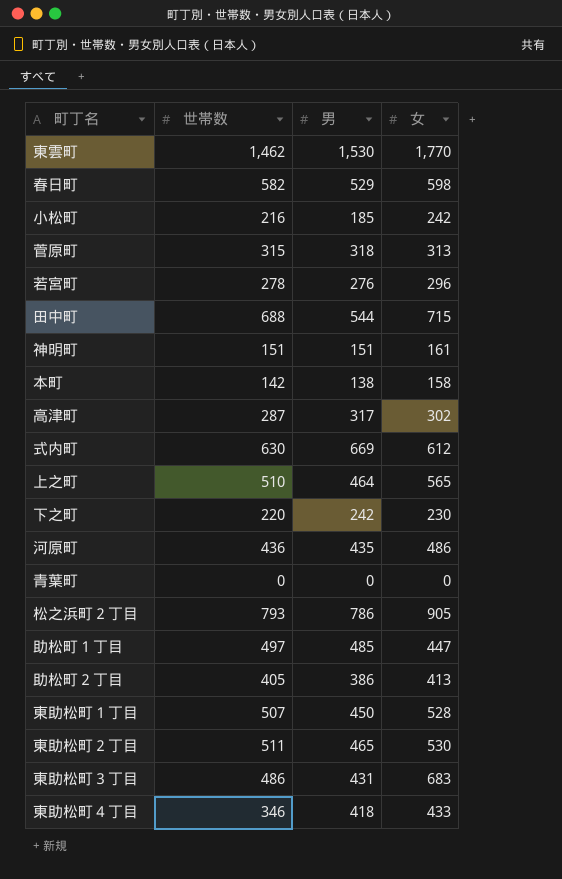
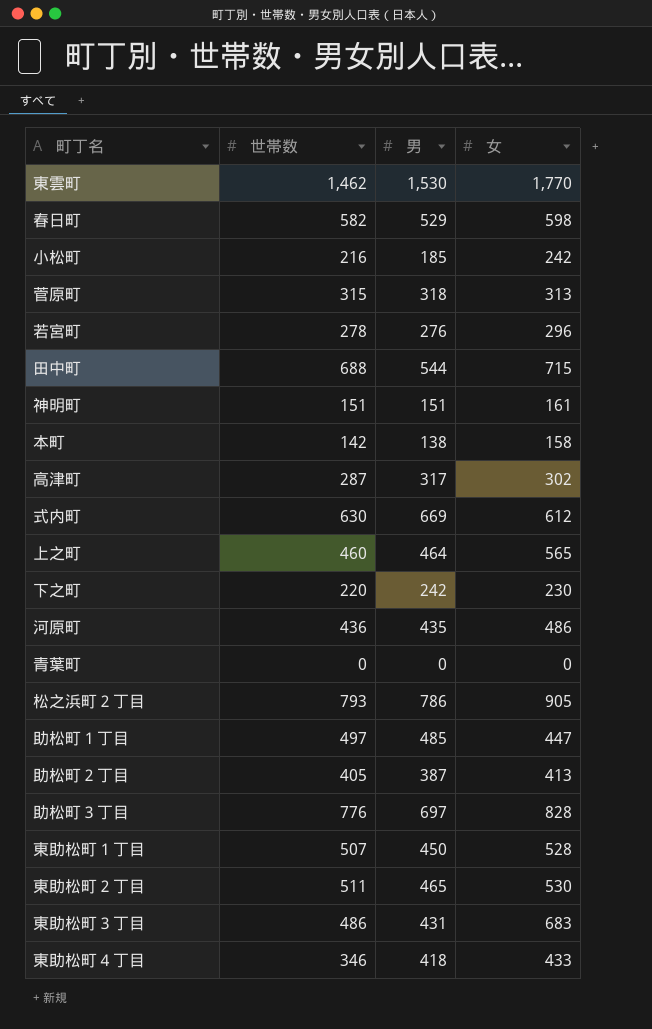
上之町 | 世帯数: 510 -> 460
助松町２丁目 | 男: 386 -> 387
row 助松町３丁目: none -> 776 | 697 | 828

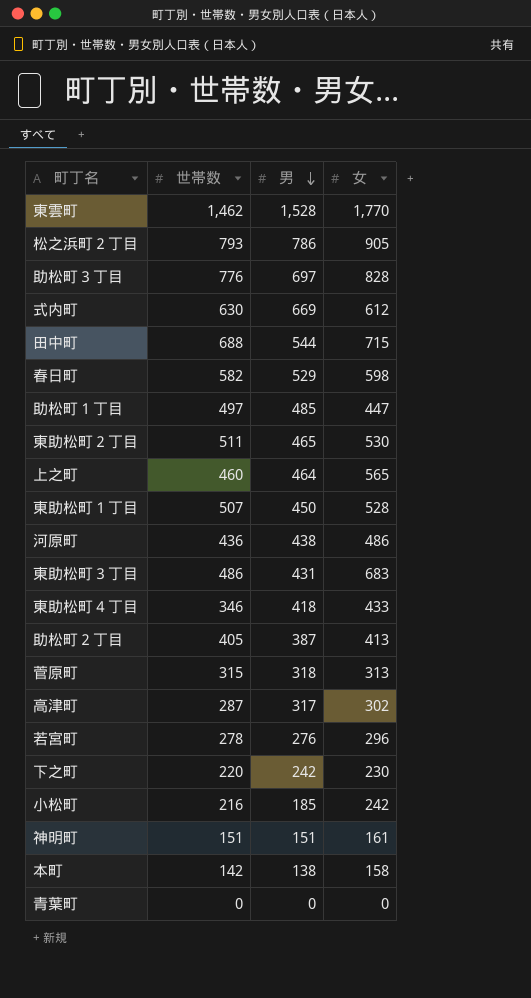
row order: none -> 男 descending
東雲町 | 男: 1,530 -> 1,528
河原町 | 男: 435 -> 438

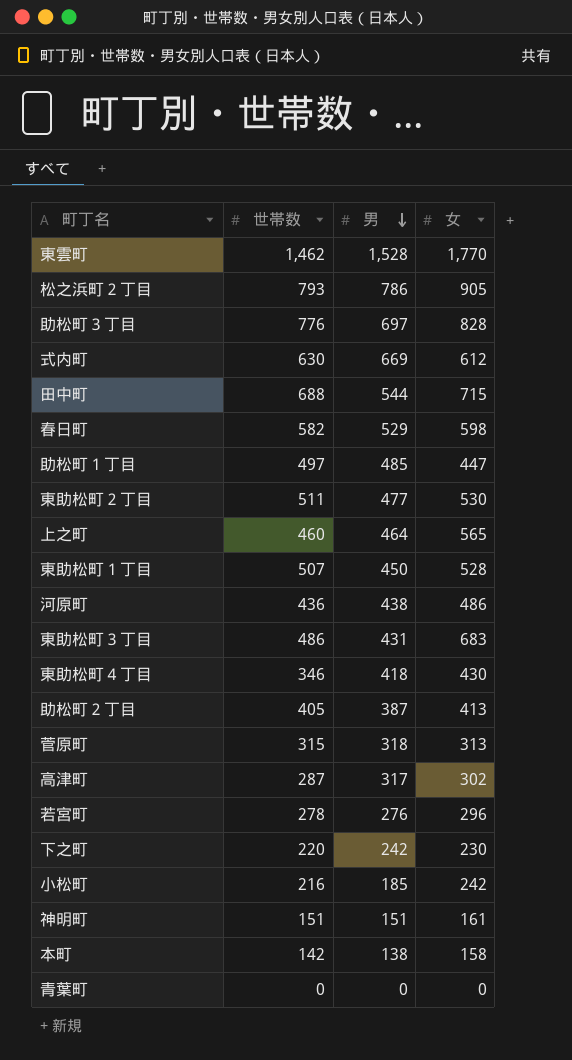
東助松町２丁目 | 男: 465 -> 477
東助松町４丁目 | 女: 433 -> 430

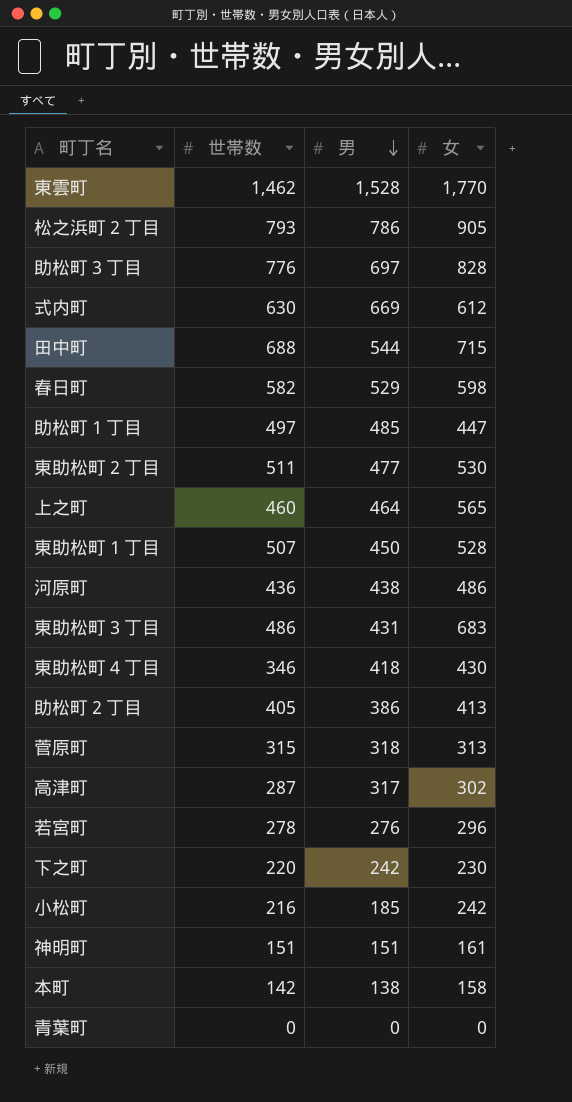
助松町２丁目 | 男: 387 -> 386

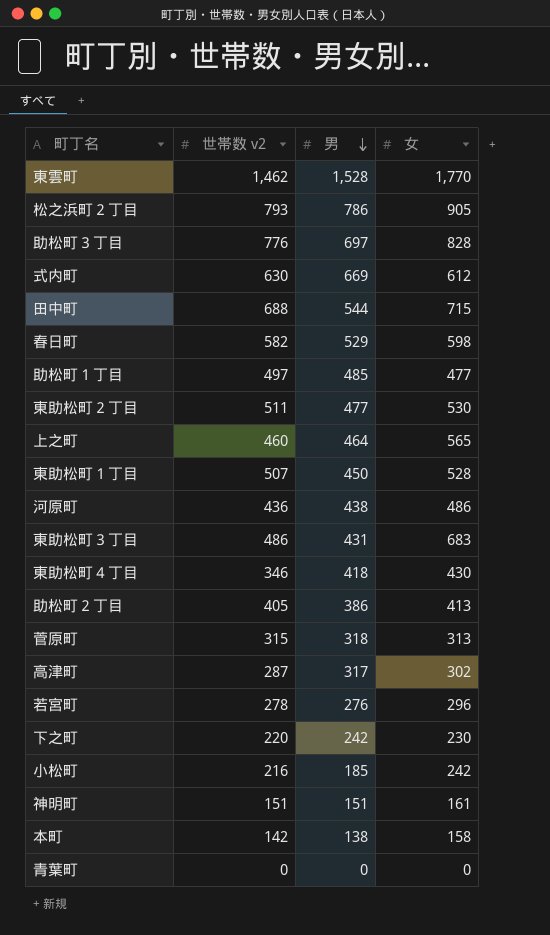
column name: 世帯数 -> 世帯数 v2
助松町１丁目 | 女: 447 -> 477

